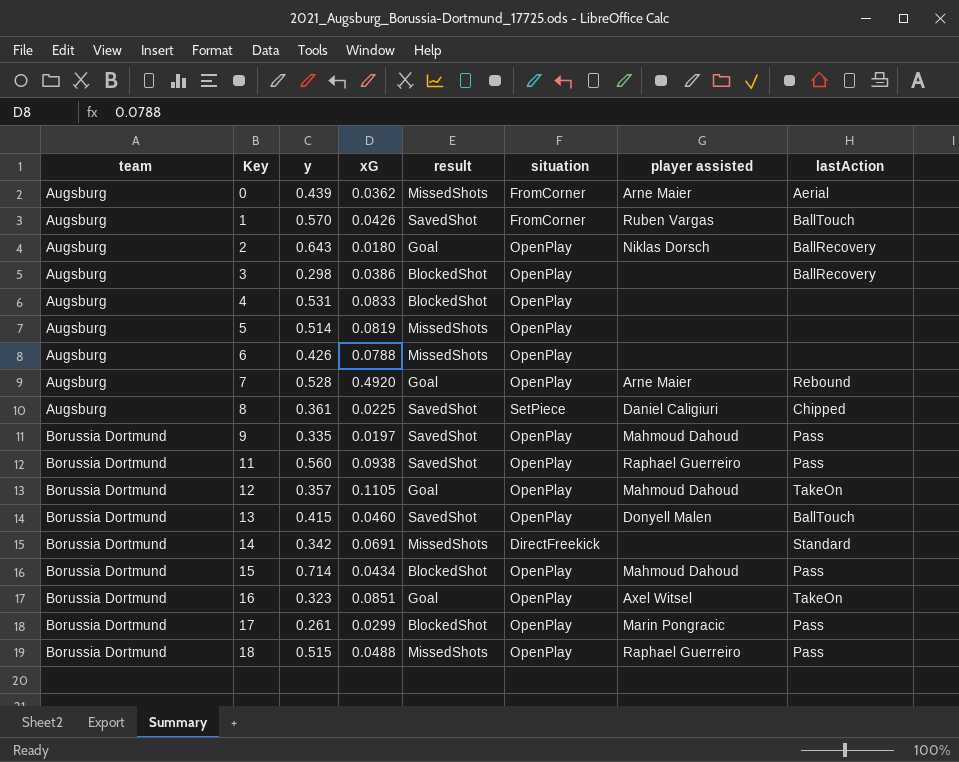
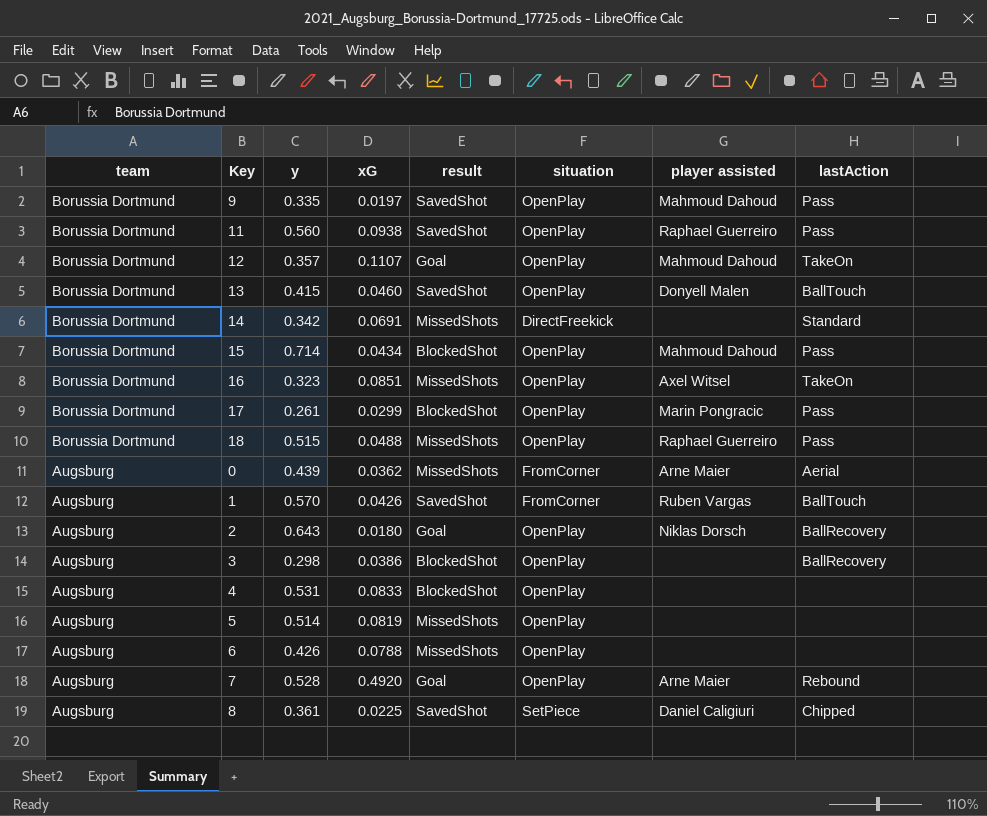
row order: team ascending -> team descending
12 | xG: 0.1105 -> 0.1107
16 | result: Goal -> MissedShots

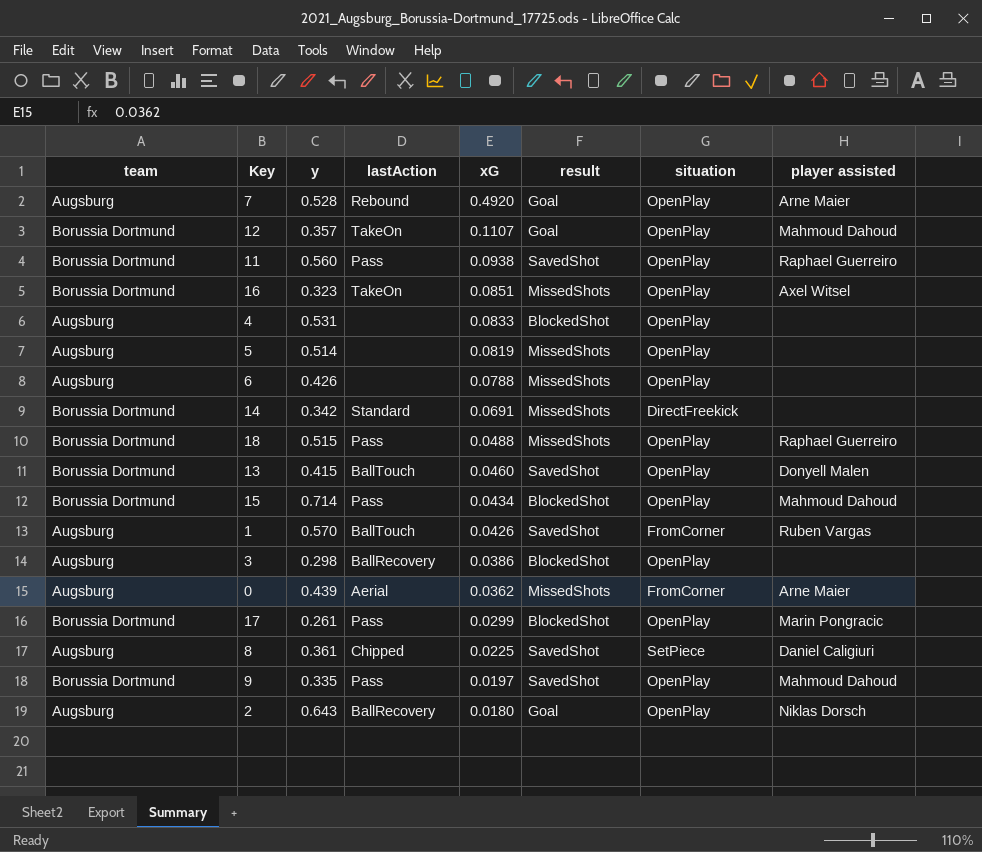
row order: team descending -> xG descending
column lastAction | position: 8 -> 4

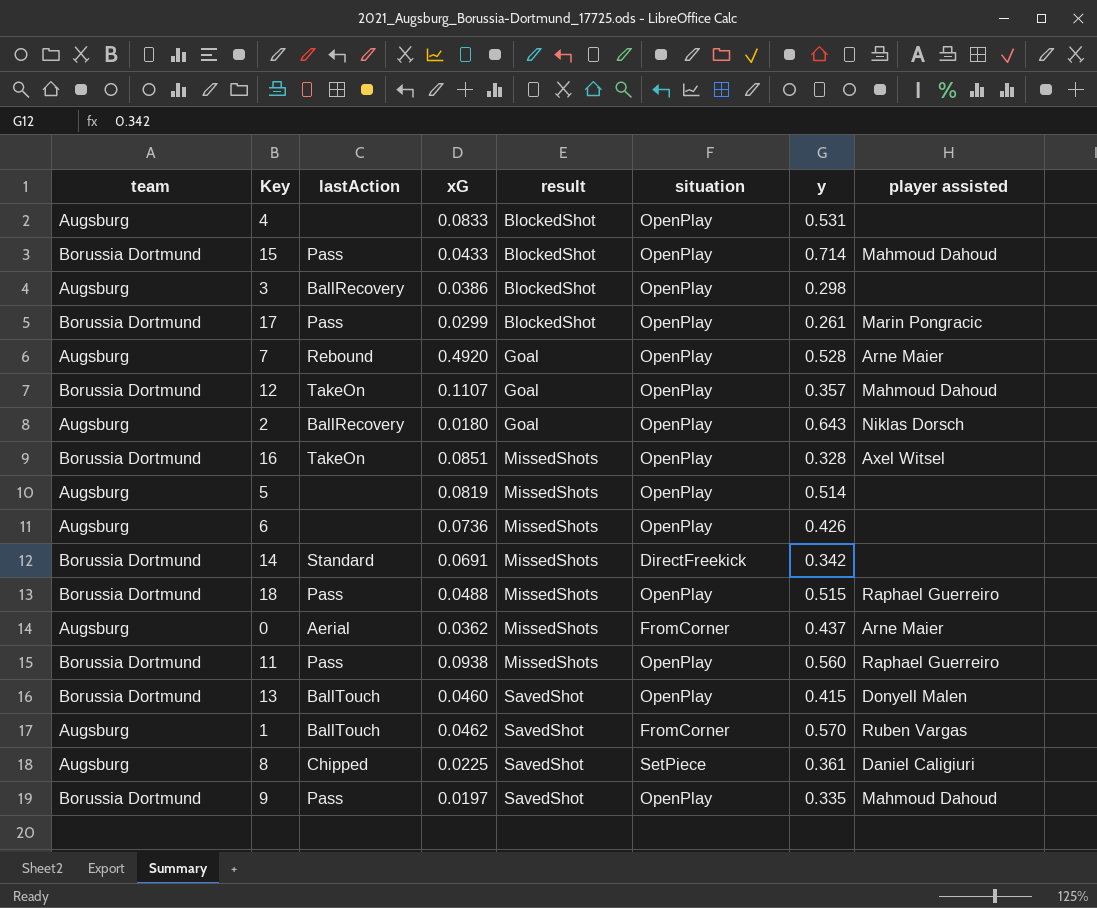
row order: xG descending -> result ascending
column y | position: 3 -> 7
15 | xG: 0.0434 -> 0.0433
16 | y: 0.323 -> 0.328
6 | xG: 0.0788 -> 0.0736
0 | y: 0.439 -> 0.437
11 | result: SavedShot -> MissedShots
1 | xG: 0.0426 -> 0.0462

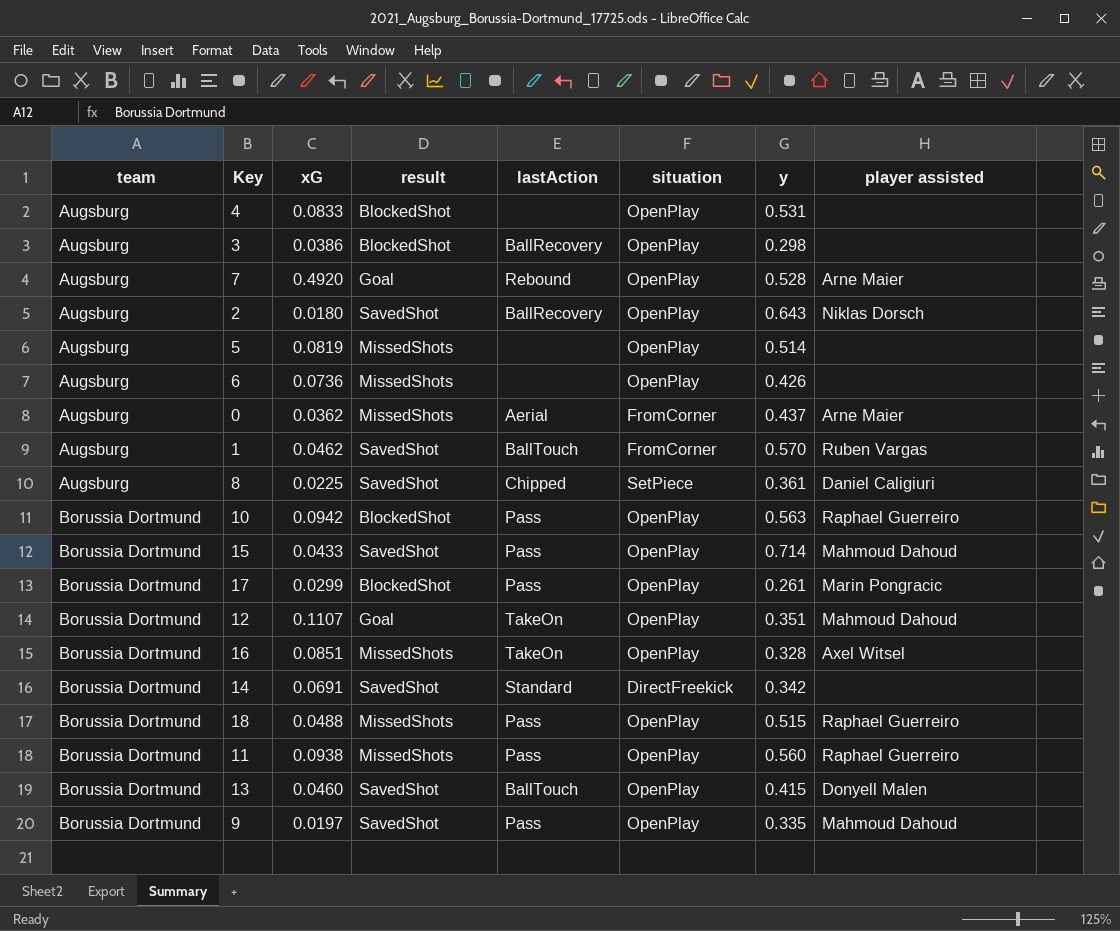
row order: result ascending -> team ascending
column lastAction | position: 3 -> 5
2 | result: Goal -> SavedShot
row 10: none -> Borussia Dortmund | 0.0942 | BlockedShot | Pass | OpenPlay | 0.563 | Raphael Guerreiro
15 | result: BlockedShot -> SavedShot
12 | y: 0.357 -> 0.351
14 | result: MissedShots -> SavedShot

